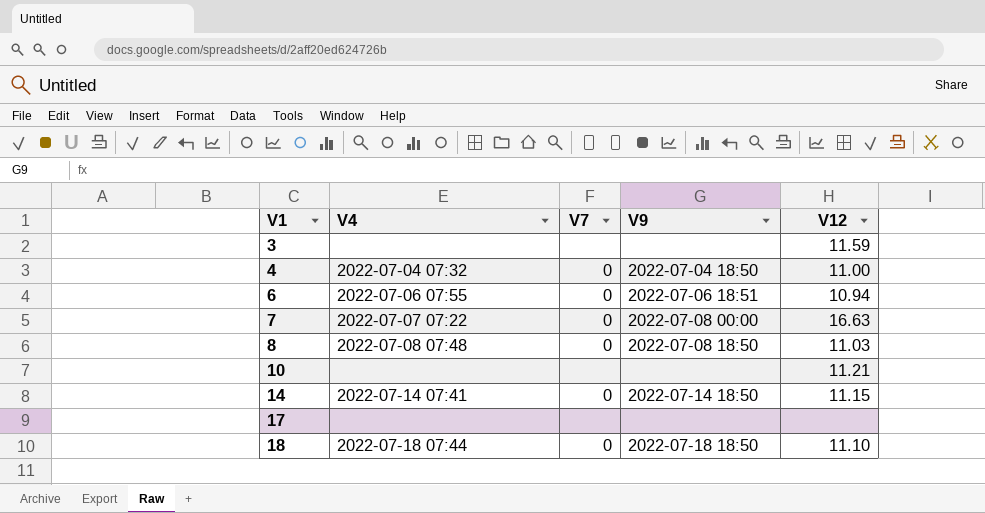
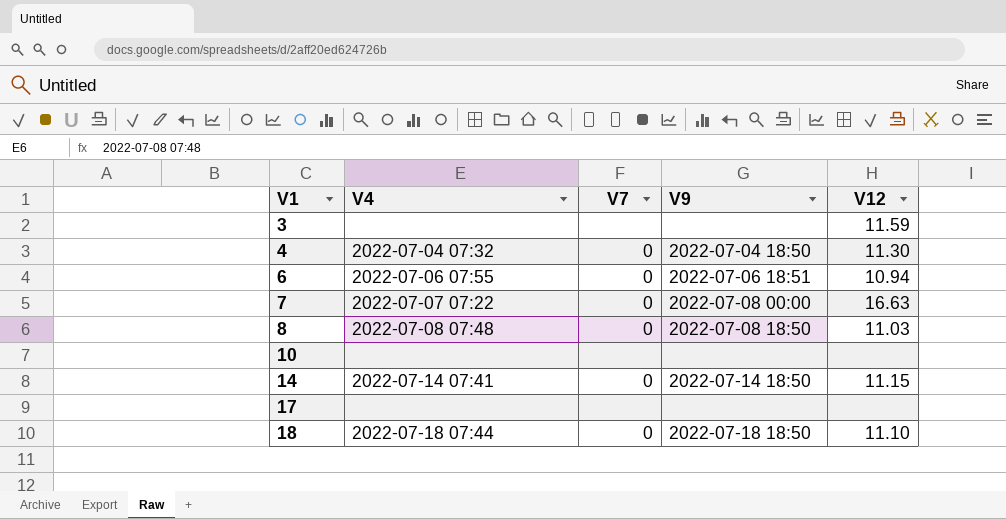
4 | V12: 11.00 -> 11.30
10 | V12: 11.21 -> none

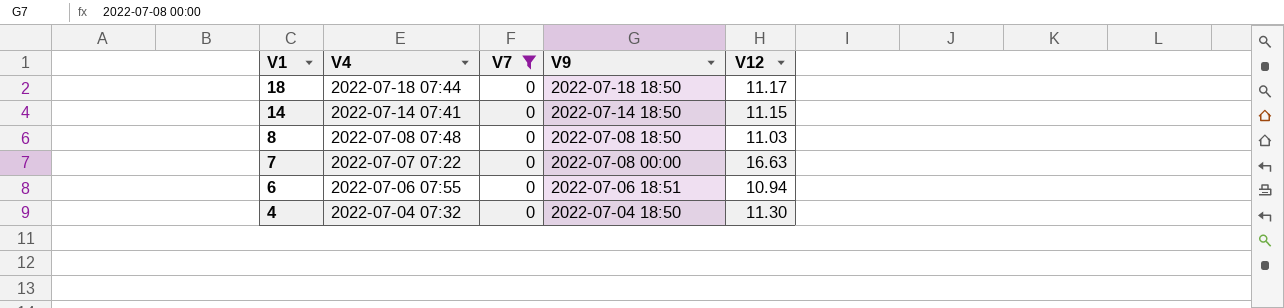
filter: none -> V7 = 0
row order: V1 ascending -> V1 descending
18 | V12: 11.10 -> 11.17

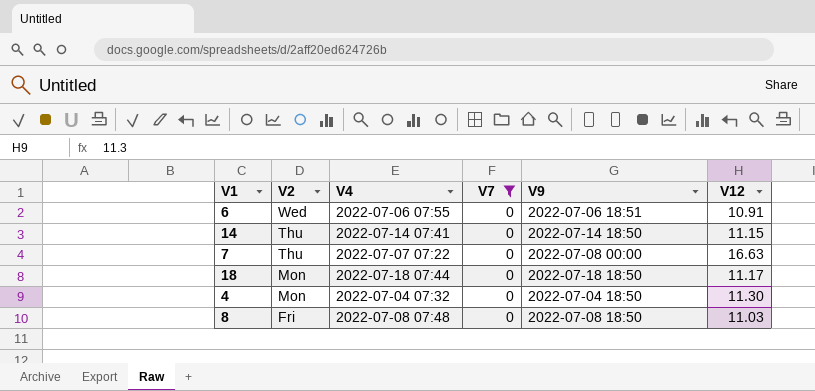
row order: V1 descending -> V2 descending
column V2 | position: none -> 2
6 | V12: 10.94 -> 10.91

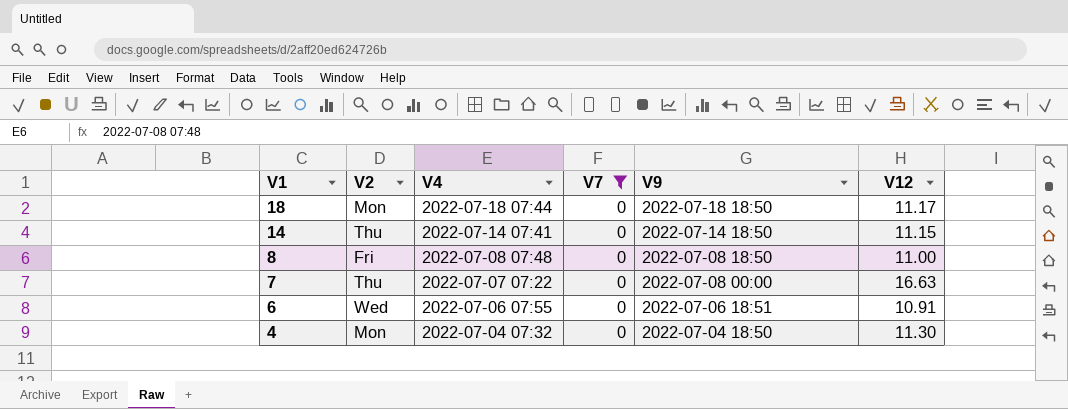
row order: V2 descending -> V1 descending
8 | V12: 11.03 -> 11.00

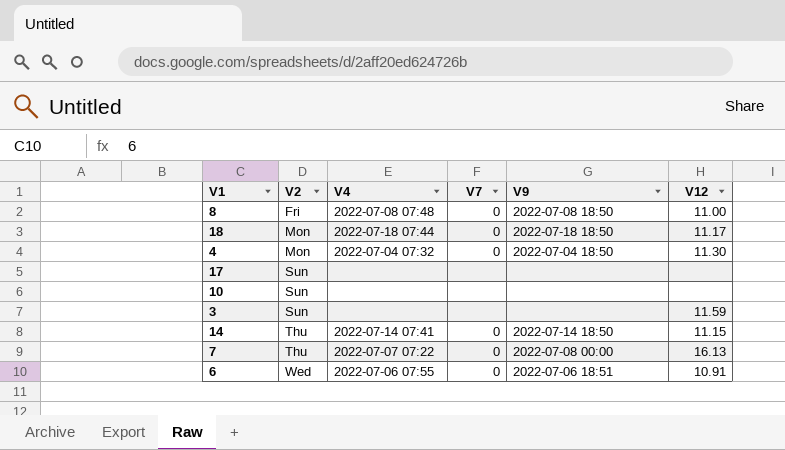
filter: V7 = 0 -> none
row order: V1 descending -> V2 ascending
7 | V12: 16.63 -> 16.13

